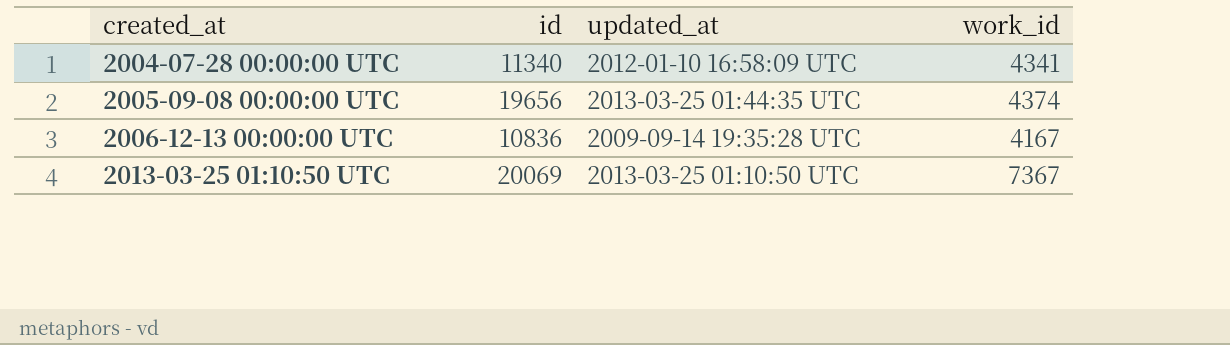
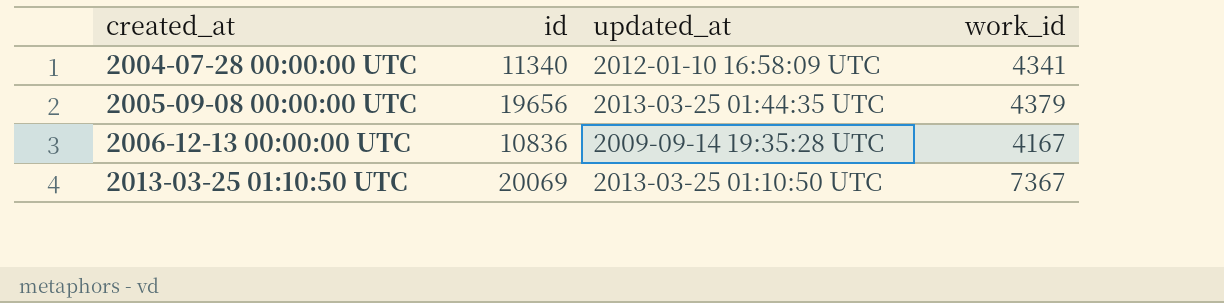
2005-09-08 00:00:00 UTC | work_id: 4374 -> 4379

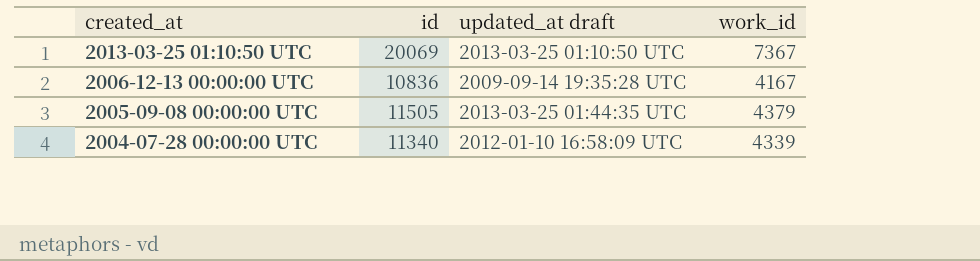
row order: created_at ascending -> created_at descending
column name: updated_at -> updated_at draft
2005-09-08 00:00:00 UTC | id: 19656 -> 11505
2004-07-28 00:00:00 UTC | work_id: 4341 -> 4339

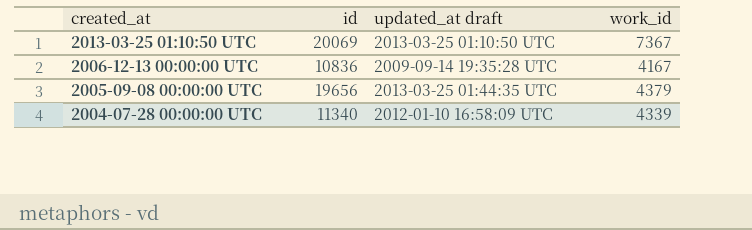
2005-09-08 00:00:00 UTC | id: 11505 -> 19656

